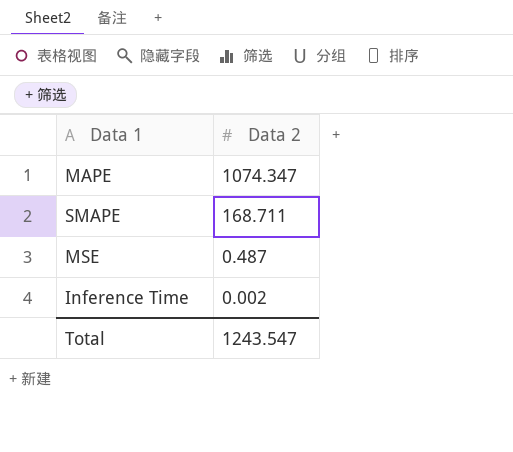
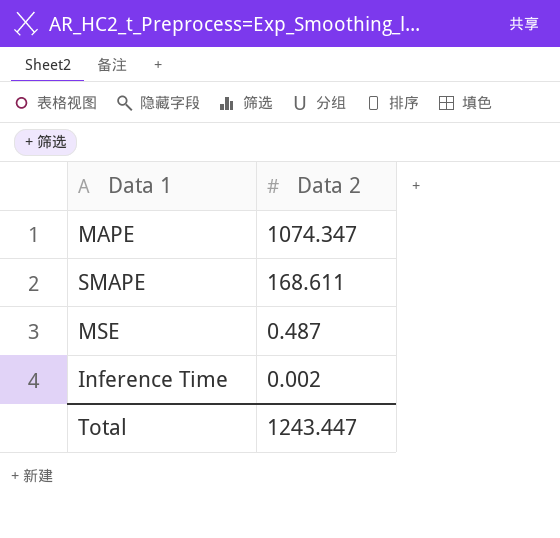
SMAPE | Data 2: 168.711 -> 168.611
Total | Data 2: 1243.547 -> 1243.447

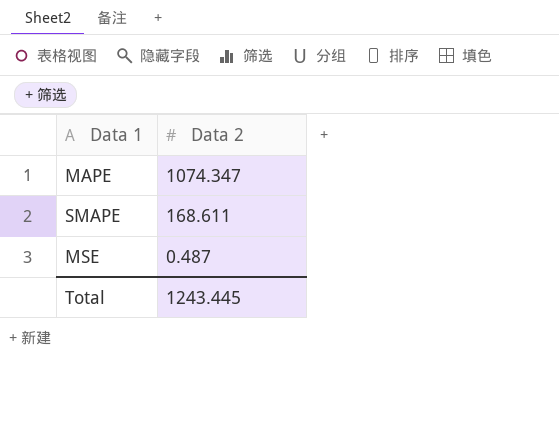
row Inference Time: 0.002 -> none
Total | Data 2: 1243.447 -> 1243.445

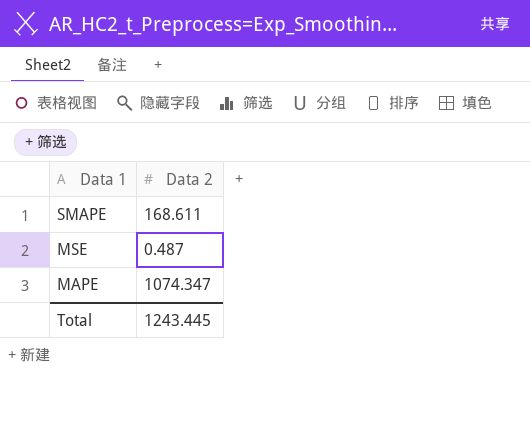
row order: Data 2 descending -> Data 1 descending

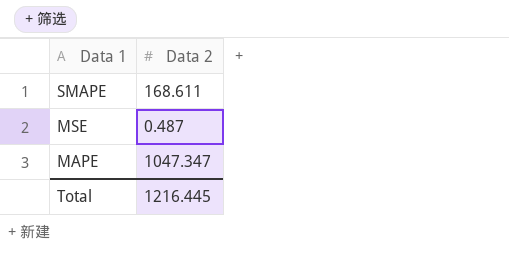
MAPE | Data 2: 1074.347 -> 1047.347
Total | Data 2: 1243.445 -> 1216.445

